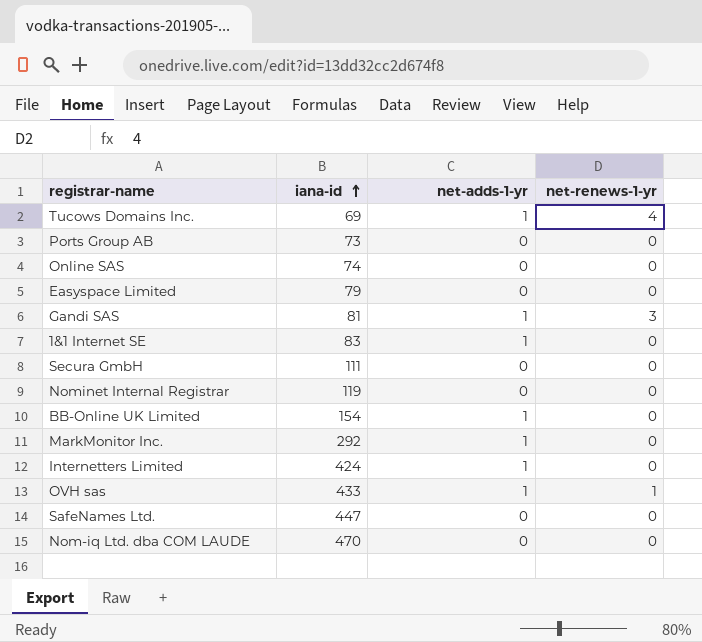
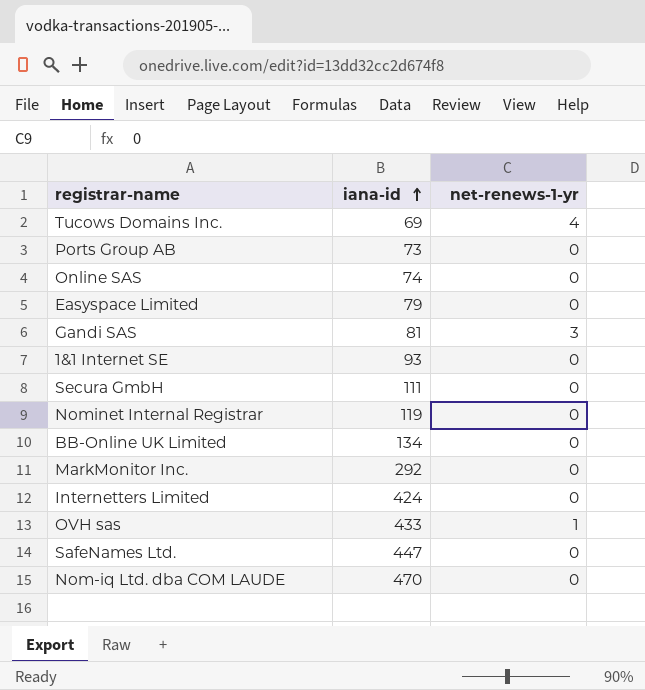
column net-adds-1-yr | position: 3 -> none
1&1 Internet SE | iana-id: 83 -> 93
BB-Online UK Limited | iana-id: 154 -> 134

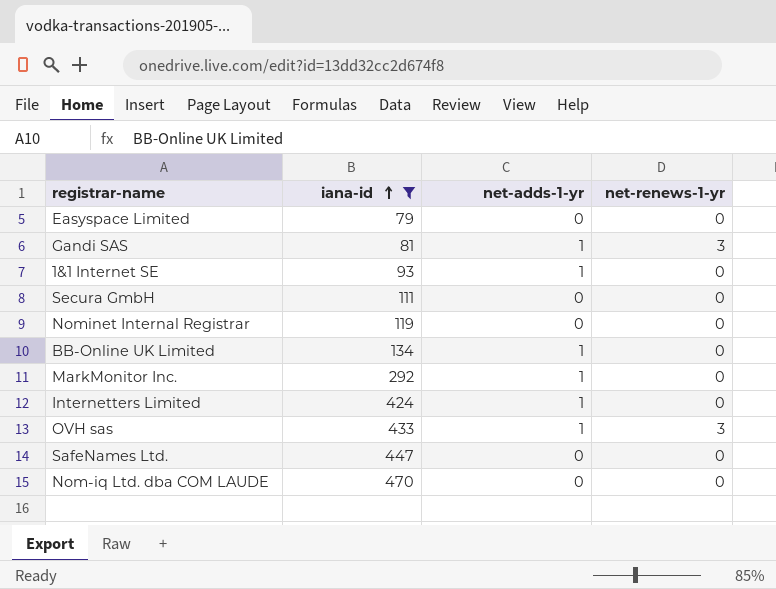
filter: none -> iana-id >= 79
column net-adds-1-yr | position: none -> 3
OVH sas | net-renews-1-yr: 1 -> 3

